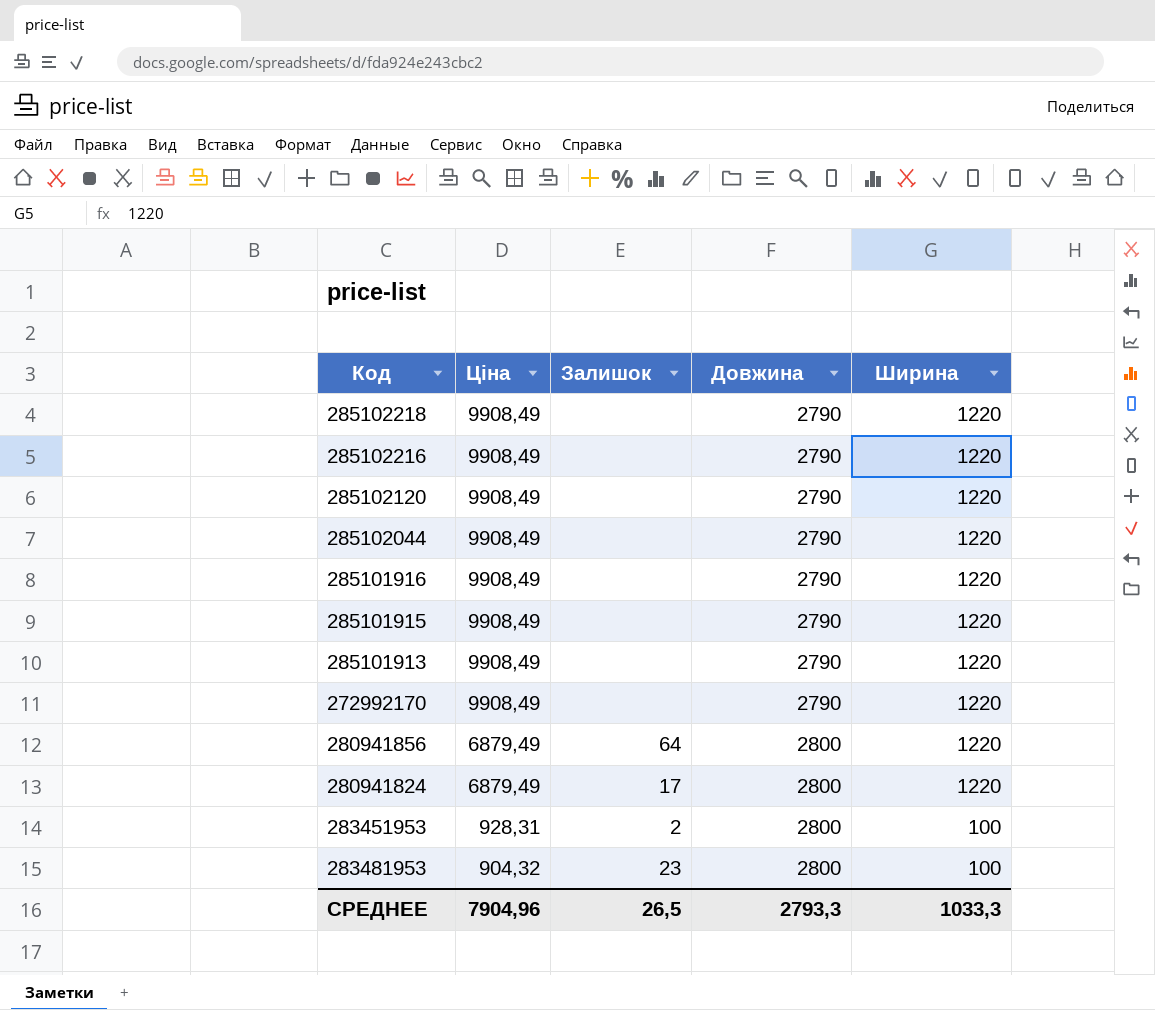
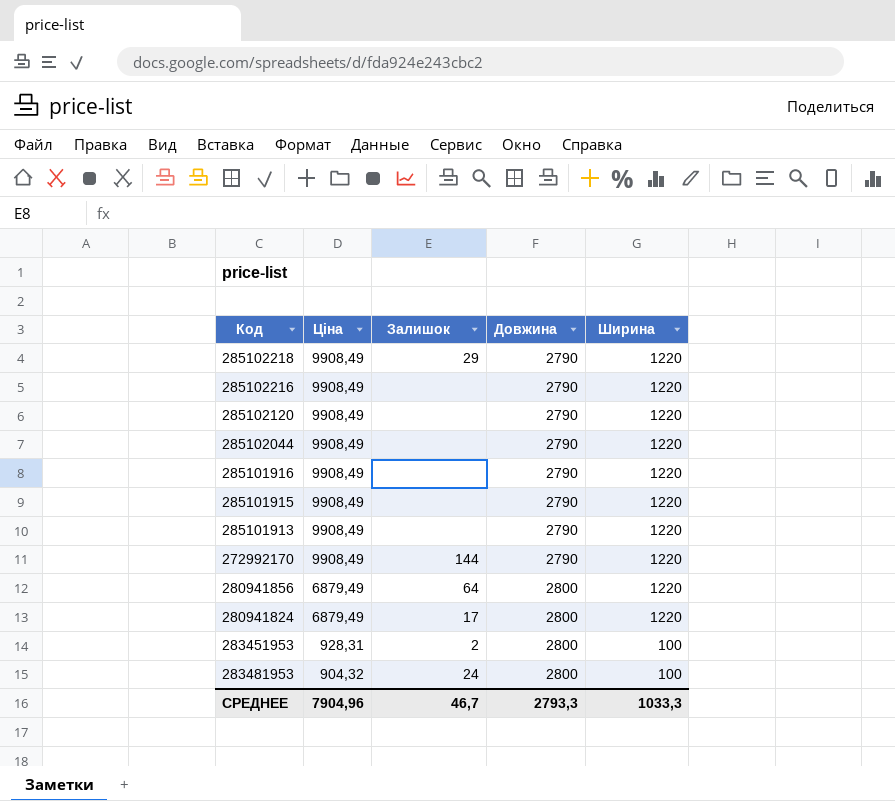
285102218 | Залишок: none -> 29
272992170 | Залишок: none -> 144
283481953 | Залишок: 23 -> 24
СРЕДНЕЕ | Залишок: 26,5 -> 46,7

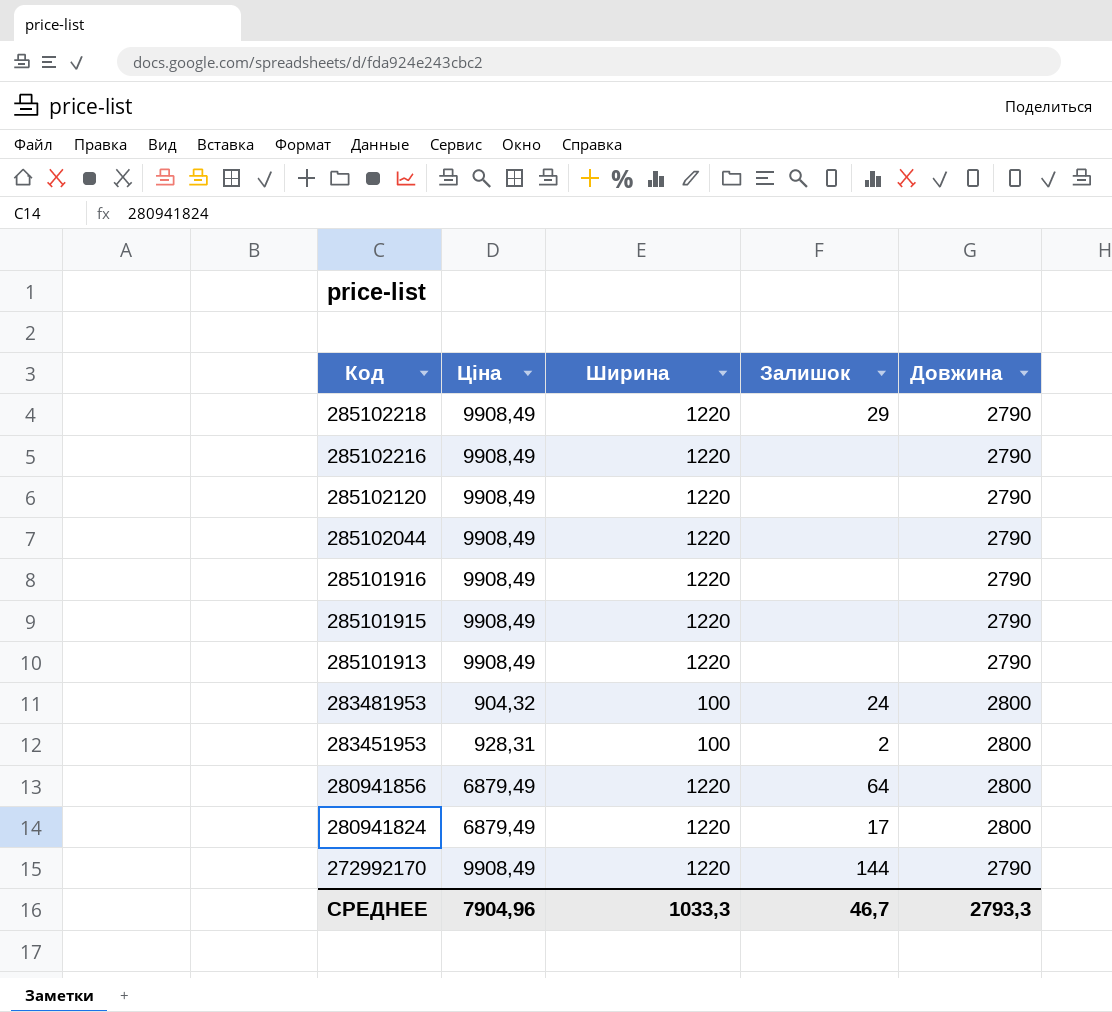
row order: Ціна descending -> Код descending
column Ширина | position: 5 -> 3

